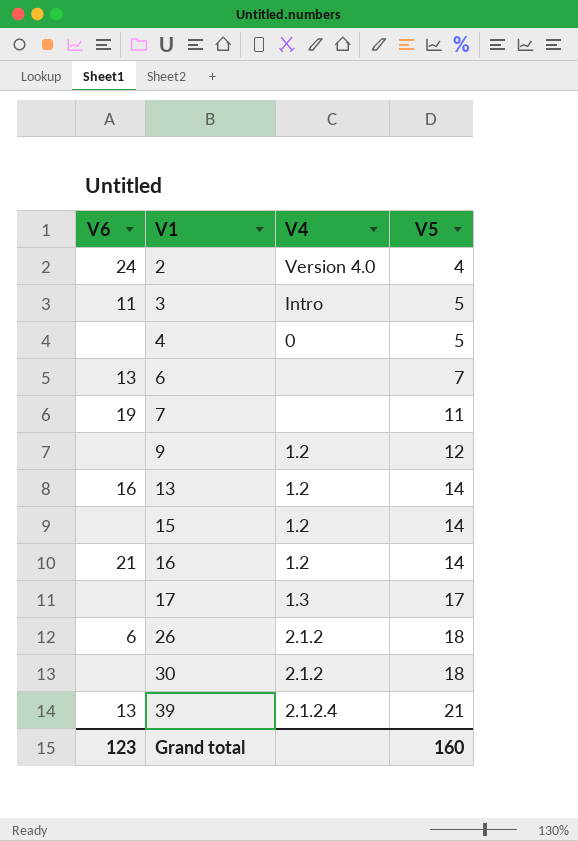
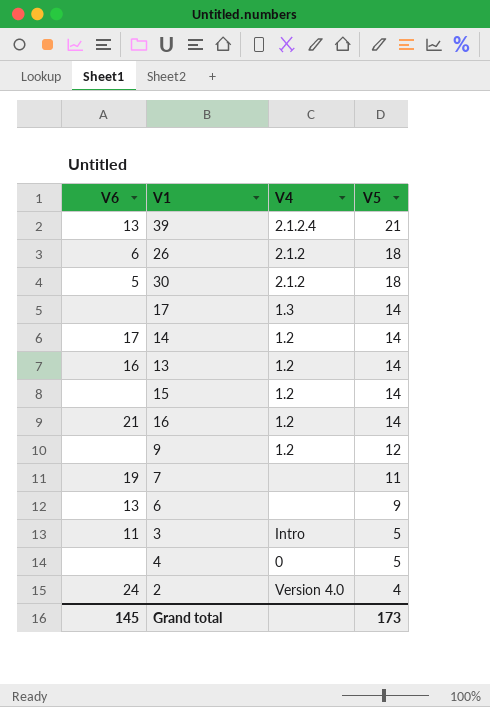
row order: V1 ascending -> V5 descending
30 | V6: none -> 5
17 | V5: 17 -> 14
row 14: none -> 17 | 1.2 | 14
6 | V5: 7 -> 9
Grand total | V6: 123 -> 145
Grand total | V5: 160 -> 173

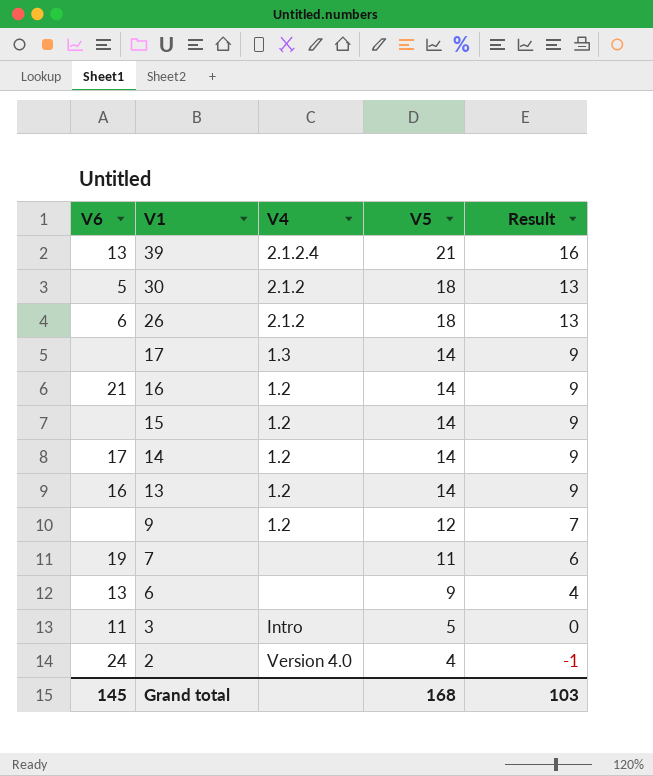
row order: V5 descending -> V1 descending
column Result | formula: none -> [V5] - 5
row 4: none | 0 | 5 -> none
Grand total | V5: 173 -> 168

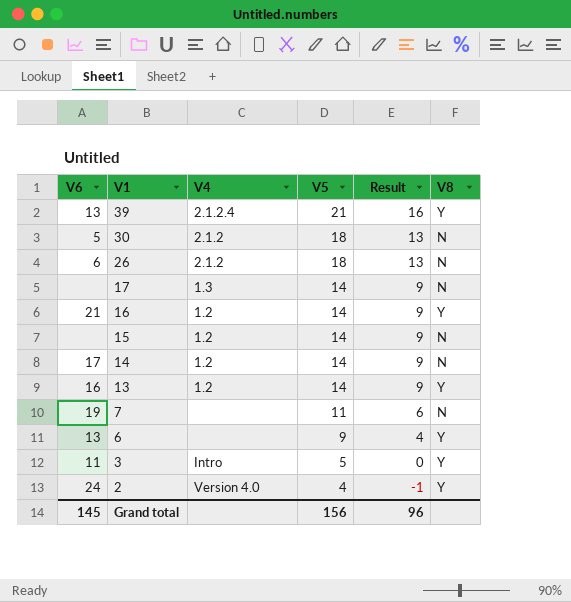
column V8 | position: none -> 6
row 9: none | 1.2 | 12 | 7 -> none
Grand total | V5: 168 -> 156
Grand total | Result: 103 -> 96

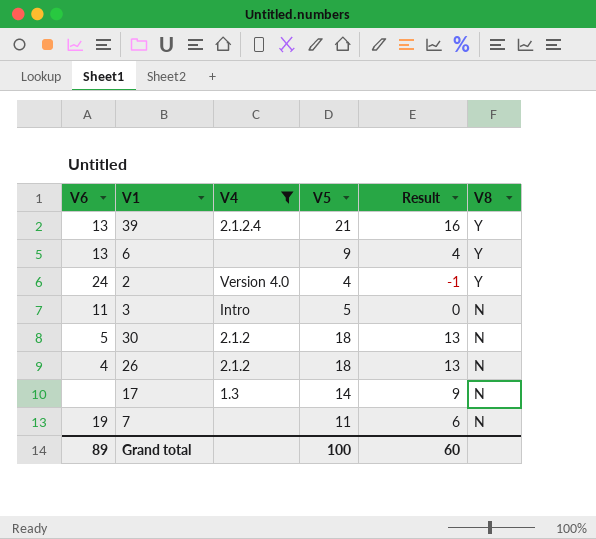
filter: none -> V4 != 1.2
row order: V1 descending -> V8 descending
3 | V8: Y -> N
26 | V6: 6 -> 4
Grand total | V6: 145 -> 89
Grand total | V5: 156 -> 100
Grand total | Result: 96 -> 60

